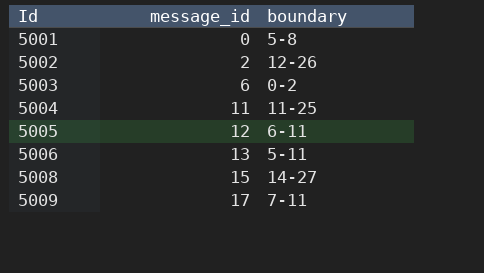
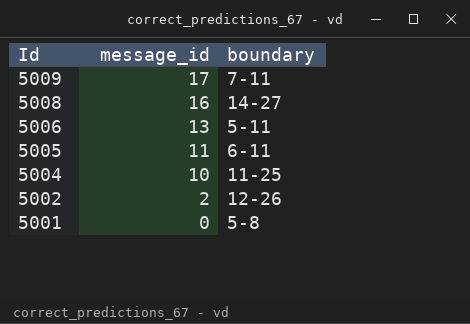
row order: Id ascending -> Id descending
row 5003: 6 | 0-2 -> none
5008 | message_id: 15 -> 16
5005 | message_id: 12 -> 11
5004 | message_id: 11 -> 10

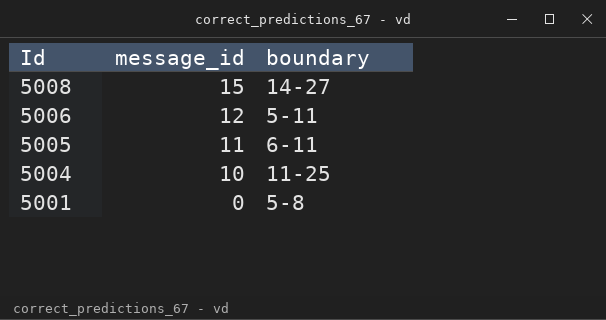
row 5009: 17 | 7-11 -> none
row 5002: 2 | 12-26 -> none
5008 | message_id: 16 -> 15
5006 | message_id: 13 -> 12

